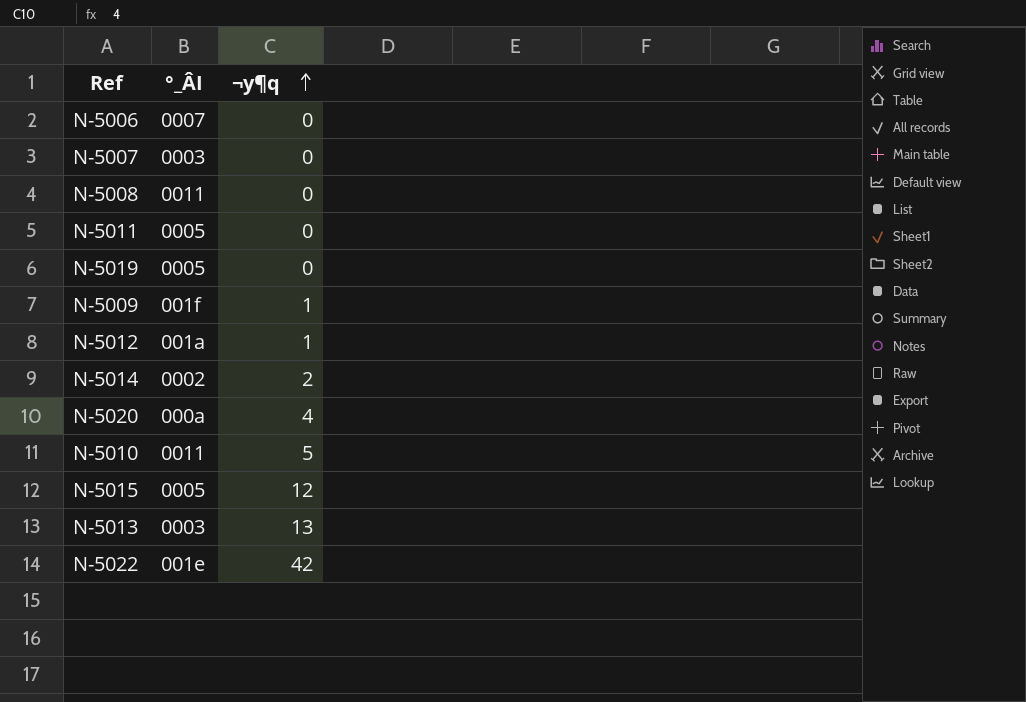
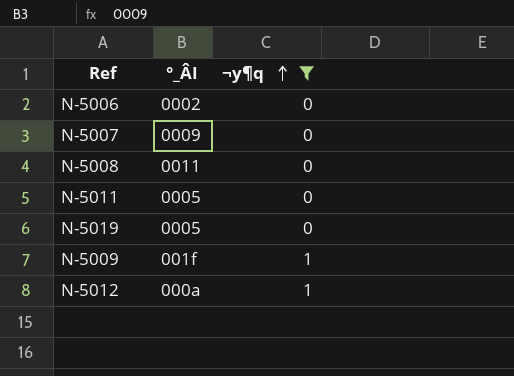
filter: none -> ¬y¶q <= 1
N-5006 | °_ÂI: 0007 -> 0002
N-5007 | °_ÂI: 0003 -> 0009
N-5012 | °_ÂI: 001a -> 000a

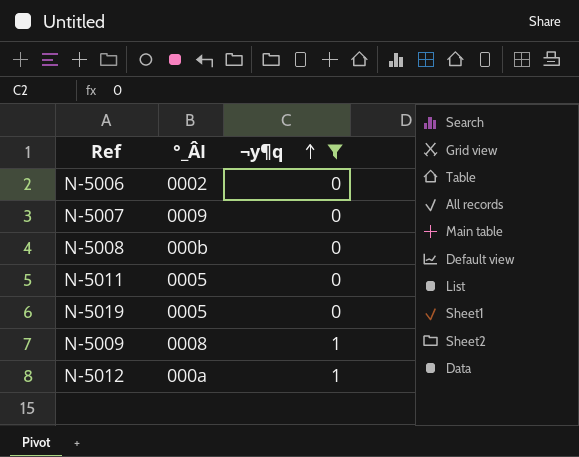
N-5008 | °_ÂI: 0011 -> 000b
N-5009 | °_ÂI: 001f -> 0008

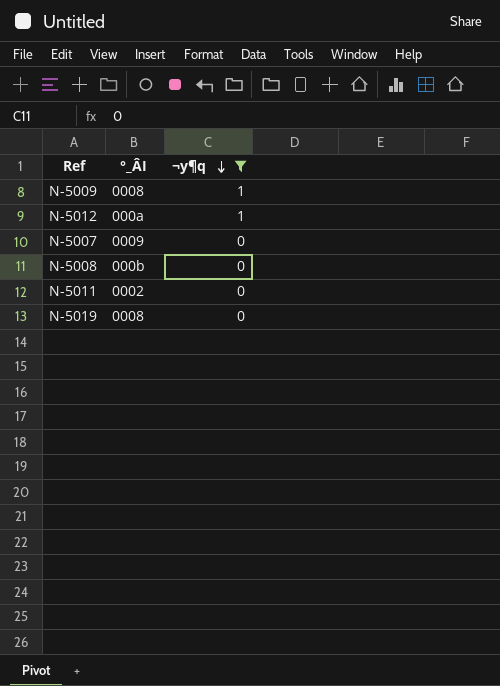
row order: ¬y¶q ascending -> ¬y¶q descending
row N-5006: 0002 | 0 -> none
N-5011 | °_ÂI: 0005 -> 0002
N-5019 | °_ÂI: 0005 -> 0008

